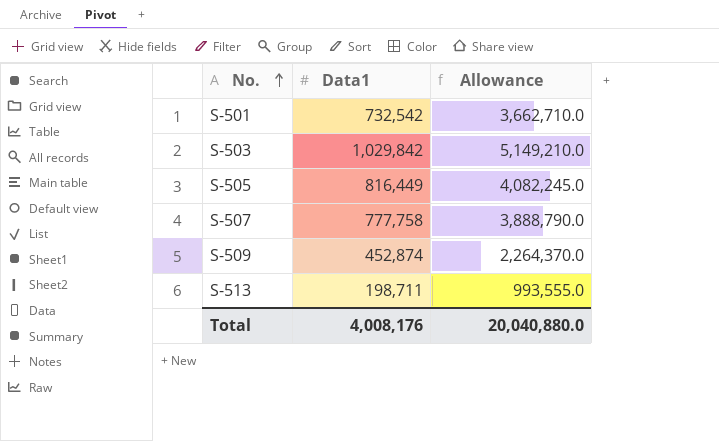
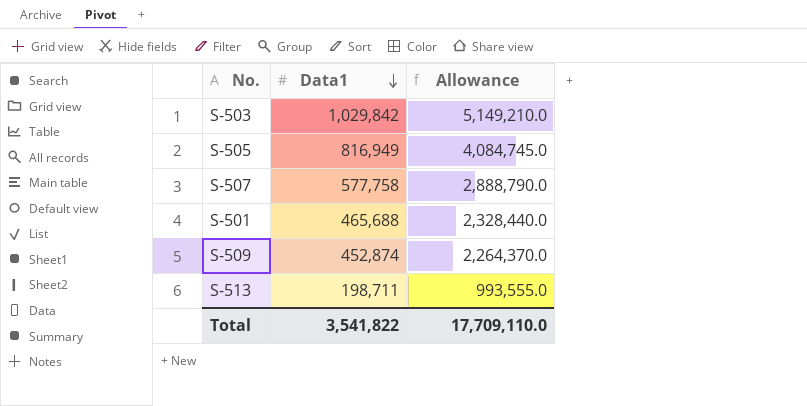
row order: No. ascending -> Data1 descending
S-505 | Data1: 816,449 -> 816,949
S-505 | Allowance: 4,082,245.0 -> 4,084,745.0
S-507 | Data1: 777,758 -> 577,758
S-507 | Allowance: 3,888,790.0 -> 2,888,790.0
S-501 | Data1: 732,542 -> 465,688
S-501 | Allowance: 3,662,710.0 -> 2,328,440.0
Total | Data1: 4,008,176 -> 3,541,822
Total | Allowance: 20,040,880.0 -> 17,709,110.0

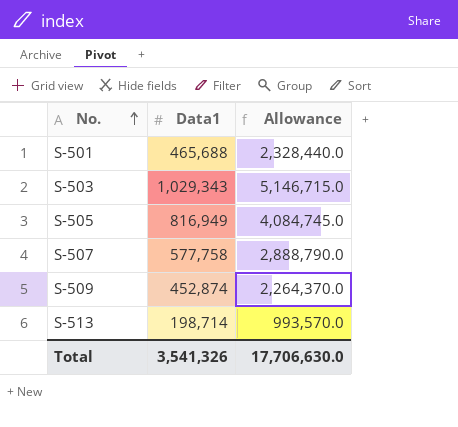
row order: Data1 descending -> No. ascending
S-503 | Data1: 1,029,842 -> 1,029,343
S-503 | Allowance: 5,149,210.0 -> 5,146,715.0
S-513 | Data1: 198,711 -> 198,714
S-513 | Allowance: 993,555.0 -> 993,570.0
Total | Data1: 3,541,822 -> 3,541,326
Total | Allowance: 17,709,110.0 -> 17,706,630.0

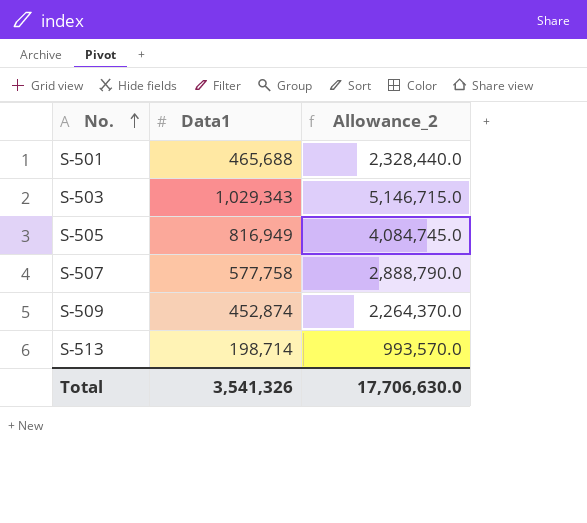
column name: Allowance -> Allowance_2

